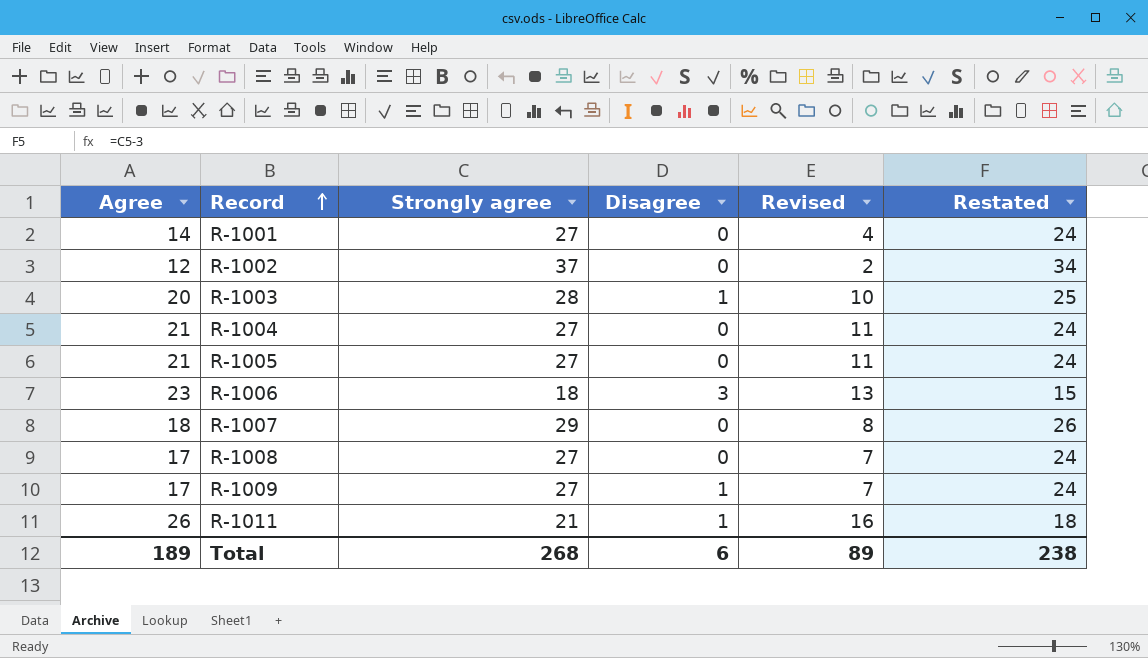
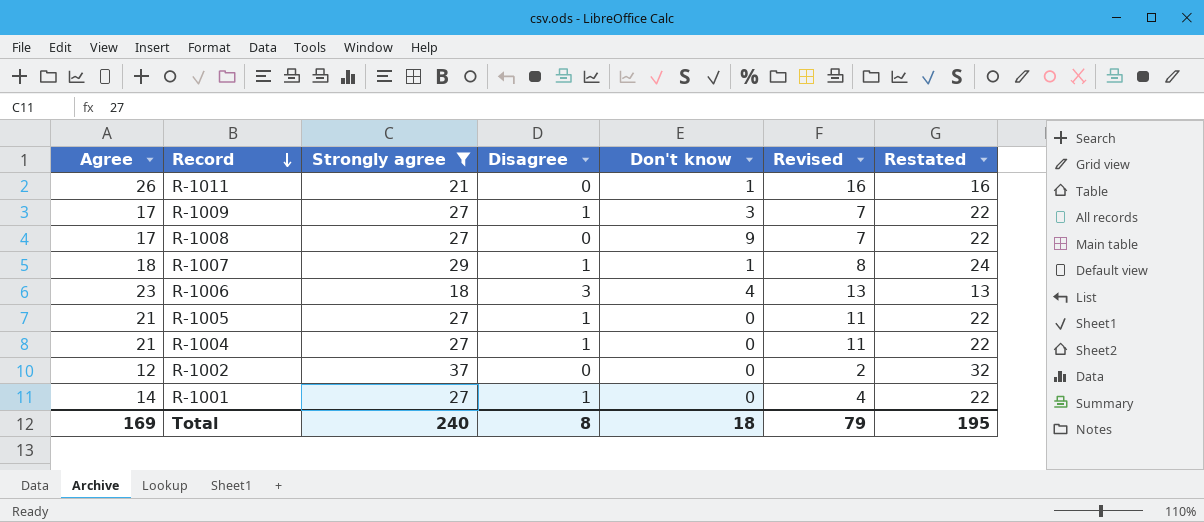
filter: none -> Strongly agree != 28
row order: Record ascending -> Record descending
column Don't know | position: none -> 5
column Restated | formula: [Strongly agree] - 3 -> [Strongly agree] - 5
R-1011 | Disagree: 1 -> 0
R-1007 | Disagree: 0 -> 1
R-1005 | Disagree: 0 -> 1
R-1004 | Disagree: 0 -> 1
R-1001 | Disagree: 0 -> 1
Total | Agree: 189 -> 169
Total | Strongly agree: 268 -> 240
Total | Disagree: 6 -> 8
Total | Revised: 89 -> 79
Total | Restated: 238 -> 195

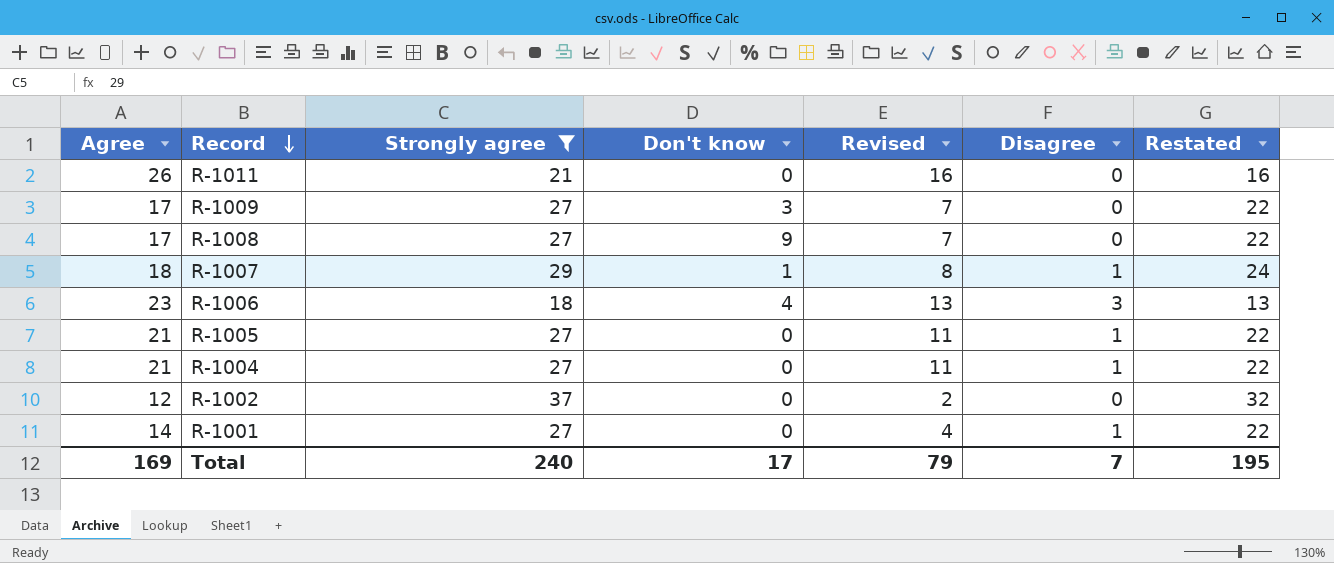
column Disagree | position: 4 -> 6
R-1011 | Don't know: 1 -> 0
R-1009 | Disagree: 1 -> 0
Total | Don't know: 18 -> 17
Total | Disagree: 8 -> 7

